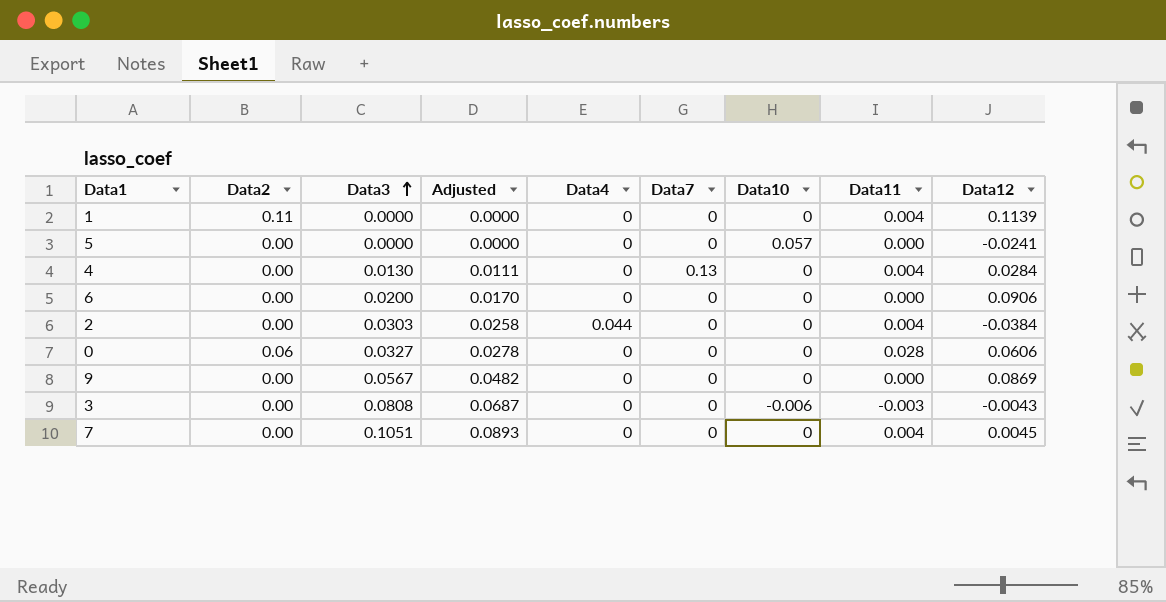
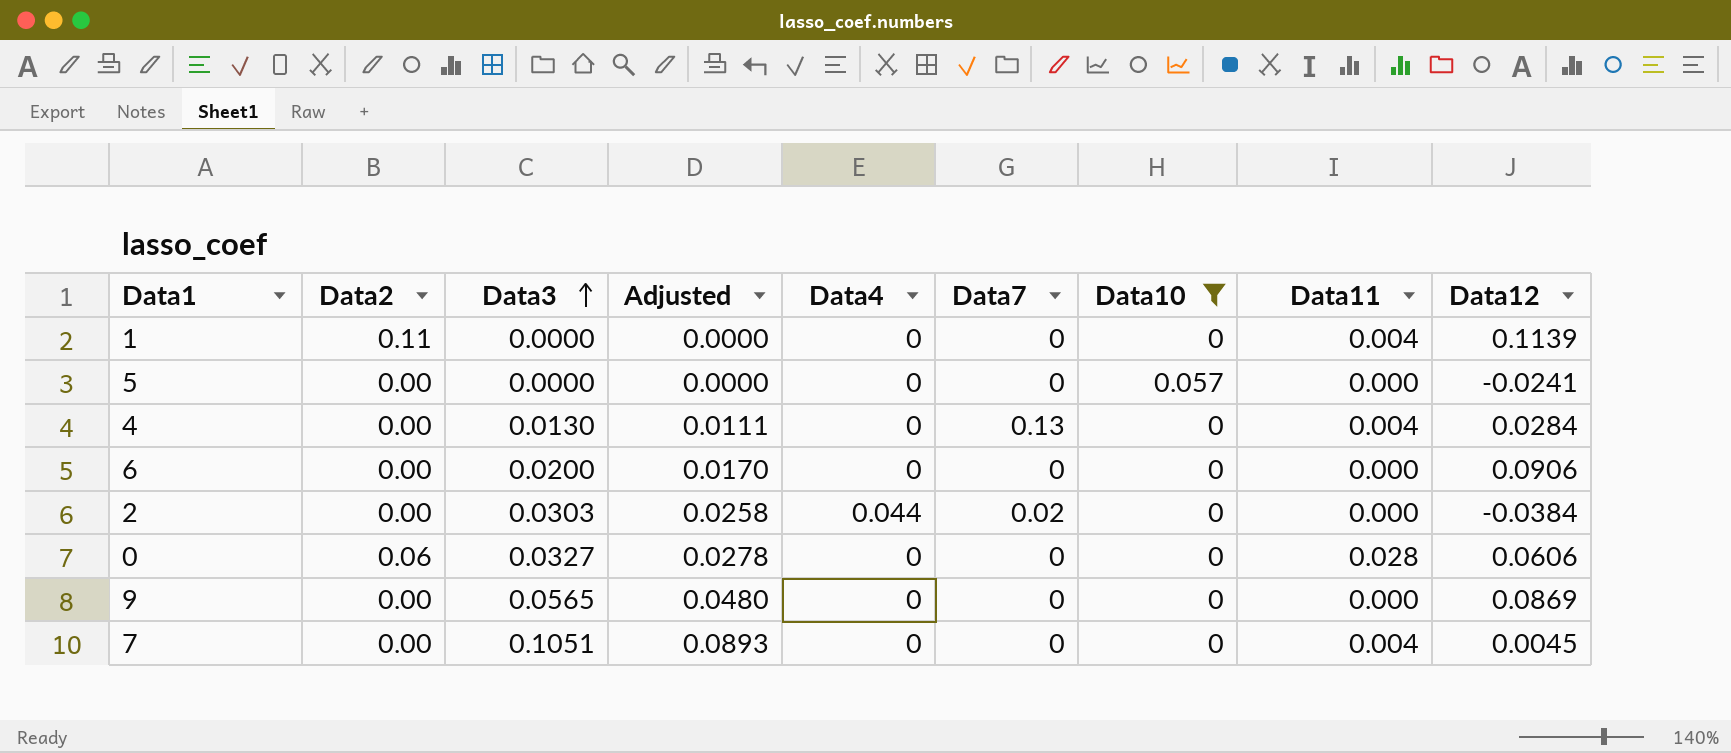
filter: none -> Data10 != -0.006
2 | Data7: 0 -> 0.02
2 | Data11: 0.004 -> 0.000
9 | Data3: 0.0567 -> 0.0565
9 | Adjusted: 0.0482 -> 0.0480

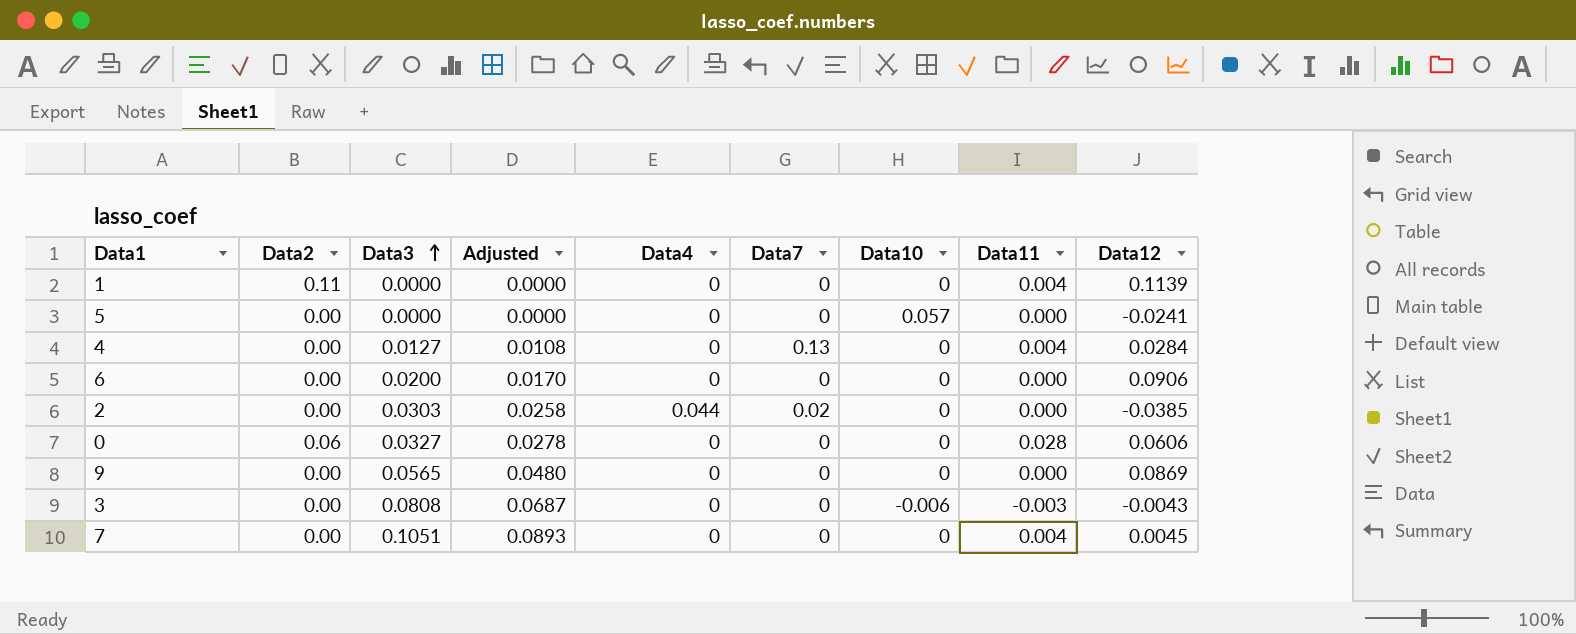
filter: Data10 != -0.006 -> none
4 | Data3: 0.0130 -> 0.0127
4 | Adjusted: 0.0111 -> 0.0108
2 | Data12: -0.0384 -> -0.0385

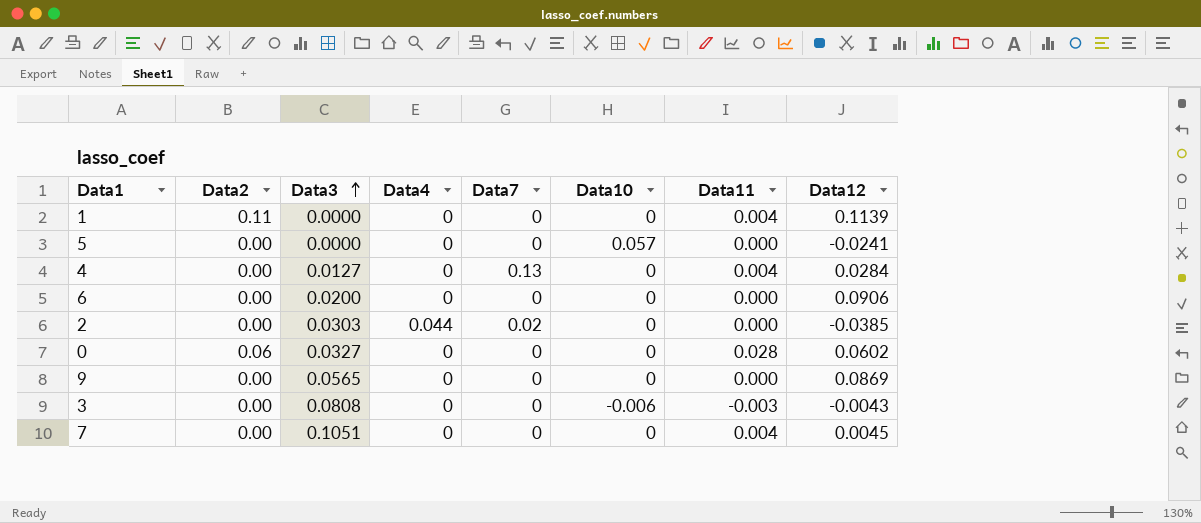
column Adjusted | formula: [Data3] * 0.85 -> none
0 | Data12: 0.0606 -> 0.0602

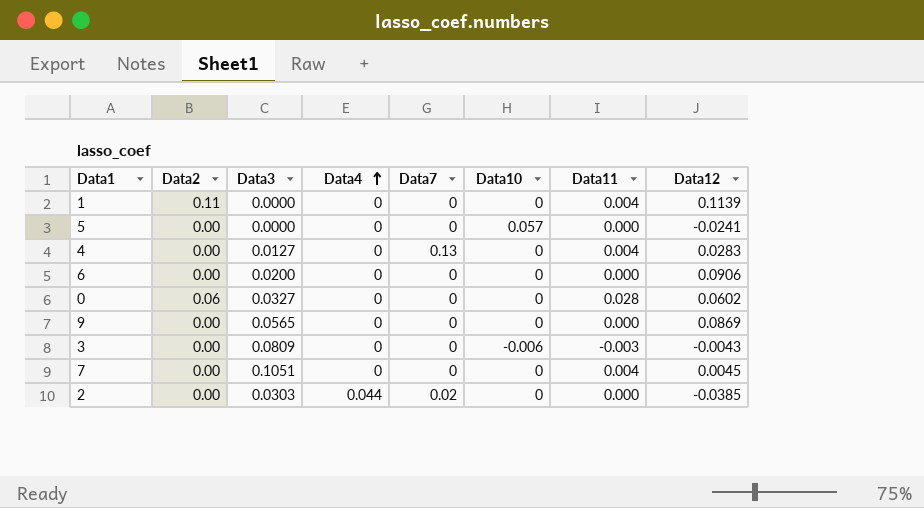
row order: Data3 ascending -> Data4 ascending
4 | Data12: 0.0284 -> 0.0283
3 | Data3: 0.0808 -> 0.0809

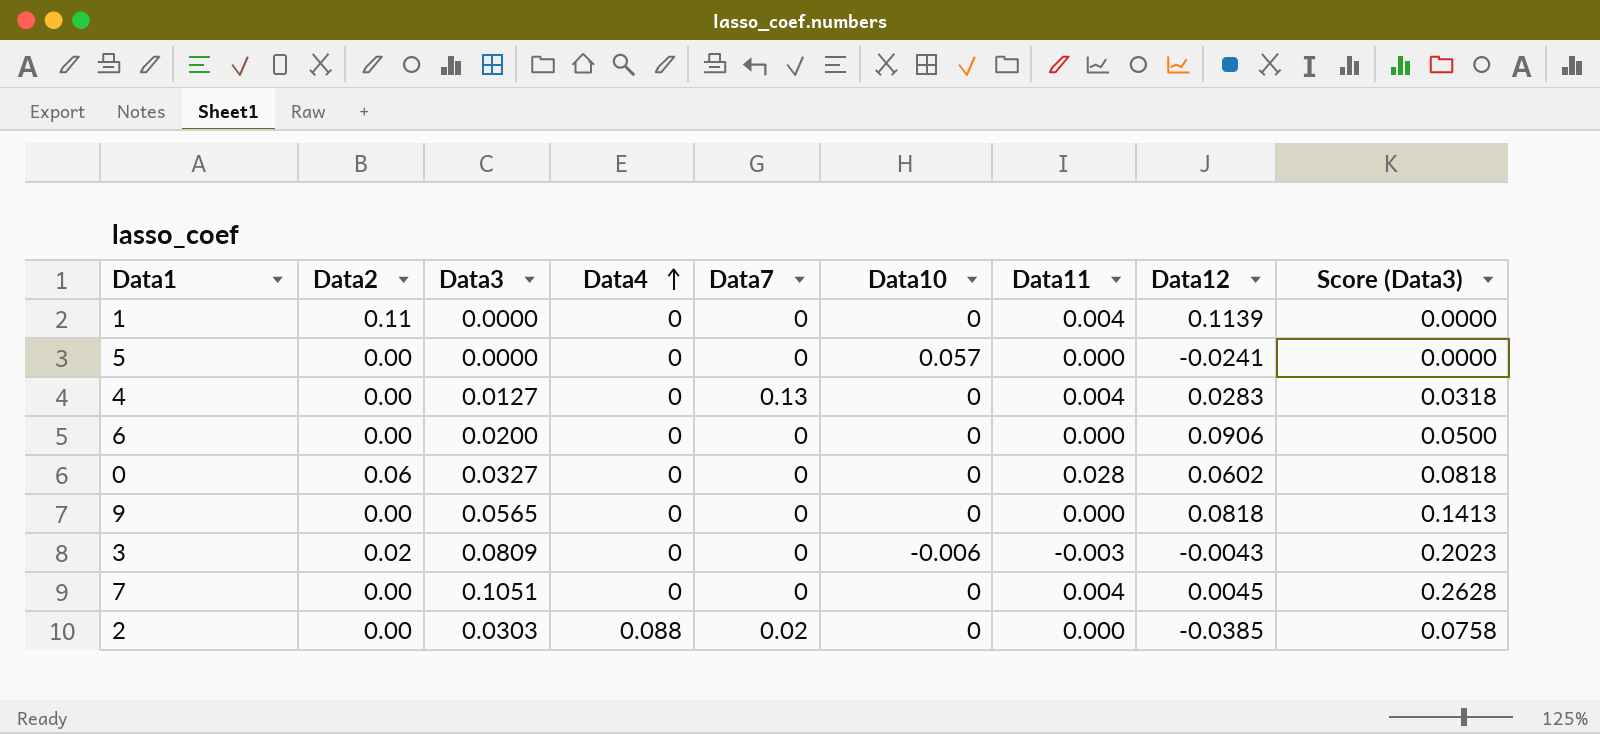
column Score (Data3) | formula: none -> [Data3] * 2.5
9 | Data12: 0.0869 -> 0.0818
3 | Data2: 0.00 -> 0.02
2 | Data4: 0.044 -> 0.088

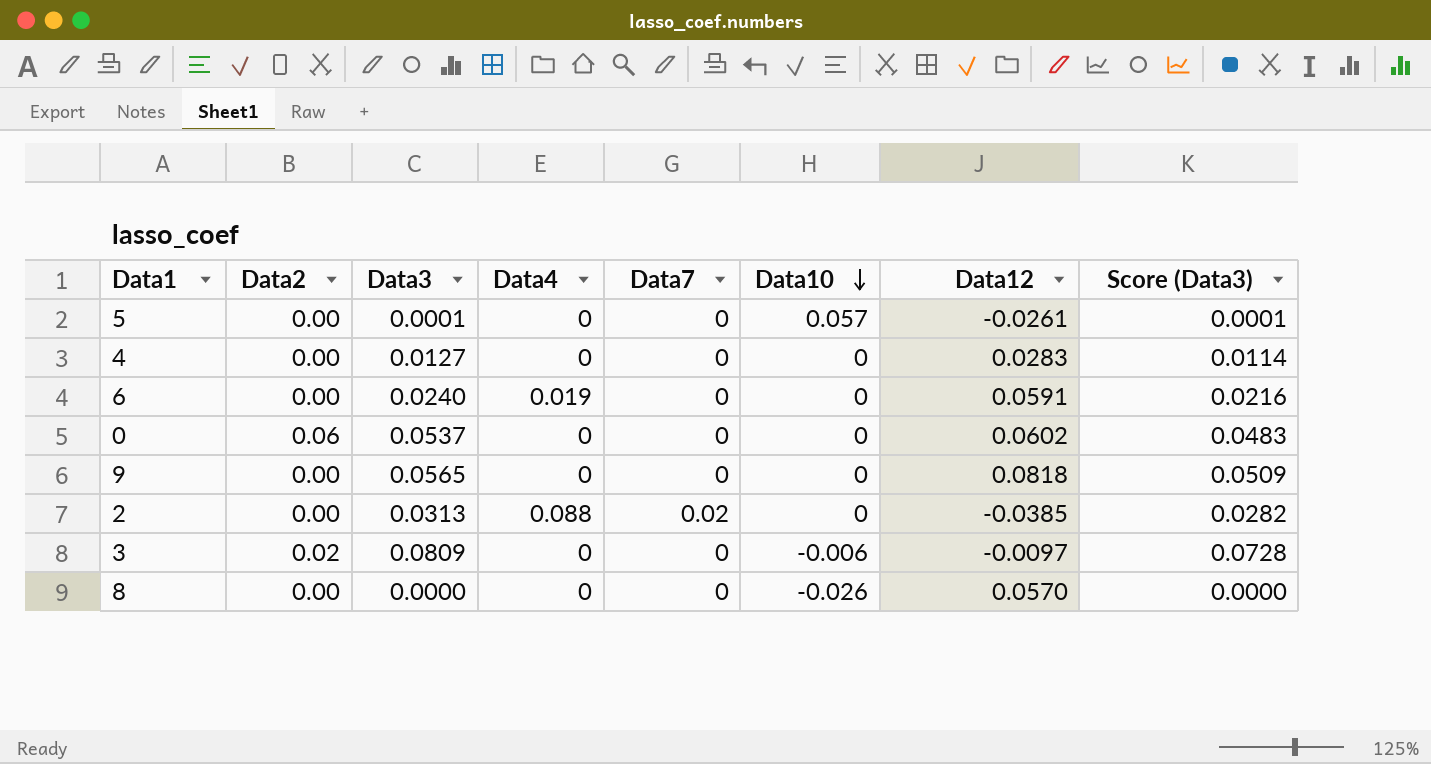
row order: Data4 ascending -> Data10 descending
column Data11 | position: 7 -> none
column Score (Data3) | formula: [Data3] * 2.5 -> [Data3] * 0.9
row 1: 0.11 | 0.0000 | 0 | 0 | 0 | 0.004 | 0.1139 | 0.0000 -> none
row 7: 0.00 | 0.1051 | 0 | 0 | 0 | 0.004 | 0.0045 | 0.2628 -> none
5 | Data3: 0.0000 -> 0.0001
5 | Data12: -0.0241 -> -0.0261
4 | Data7: 0.13 -> 0
6 | Data3: 0.0200 -> 0.0240
6 | Data4: 0 -> 0.019
6 | Data12: 0.0906 -> 0.0591
0 | Data3: 0.0327 -> 0.0537
2 | Data3: 0.0303 -> 0.0313
3 | Data12: -0.0043 -> -0.0097
row 8: none -> 0.00 | 0.0000 | 0 | 0 | -0.026 | 0.0570 | 0.0000

